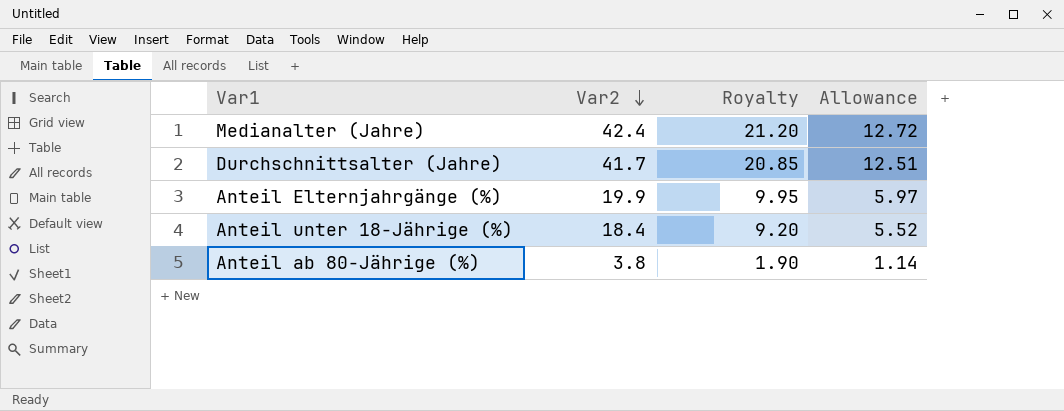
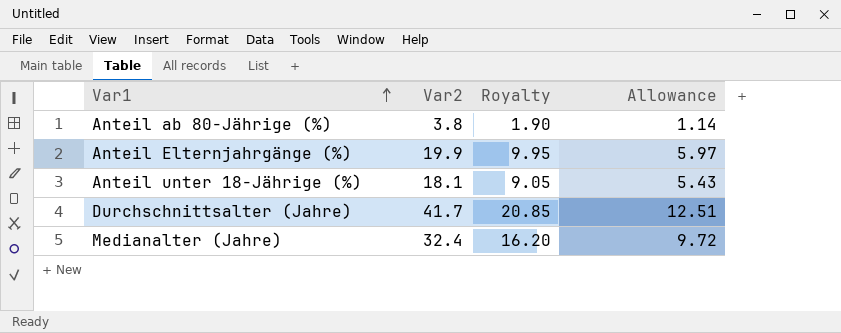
row order: Var2 descending -> Var1 ascending
Anteil unter 18-Jährige (%) | Var2: 18.4 -> 18.1
Anteil unter 18-Jährige (%) | Royalty: 9.20 -> 9.05
Anteil unter 18-Jährige (%) | Allowance: 5.52 -> 5.43
Medianalter (Jahre) | Var2: 42.4 -> 32.4
Medianalter (Jahre) | Royalty: 21.20 -> 16.20
Medianalter (Jahre) | Allowance: 12.72 -> 9.72

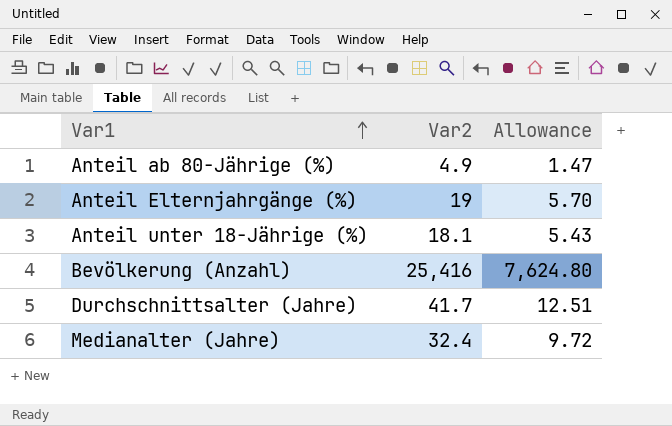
column Royalty | formula: [Var2] * 0.5 -> none
Anteil ab 80-Jährige (%) | Var2: 3.8 -> 4.9
Anteil ab 80-Jährige (%) | Allowance: 1.14 -> 1.47
Anteil Elternjahrgänge (%) | Var2: 19.9 -> 19
Anteil Elternjahrgänge (%) | Allowance: 5.97 -> 5.70
row Bevölkerung (Anzahl): none -> 25,416 | 7,624.80

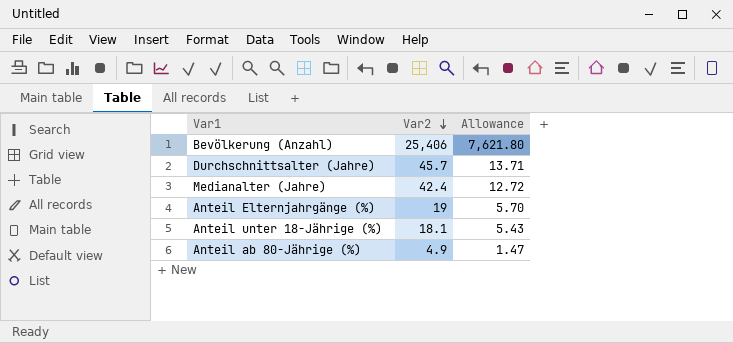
row order: Var1 ascending -> Var2 descending
Bevölkerung (Anzahl) | Var2: 25,416 -> 25,406
Bevölkerung (Anzahl) | Allowance: 7,624.80 -> 7,621.80
Durchschnittsalter (Jahre) | Var2: 41.7 -> 45.7
Durchschnittsalter (Jahre) | Allowance: 12.51 -> 13.71
Medianalter (Jahre) | Var2: 32.4 -> 42.4
Medianalter (Jahre) | Allowance: 9.72 -> 12.72

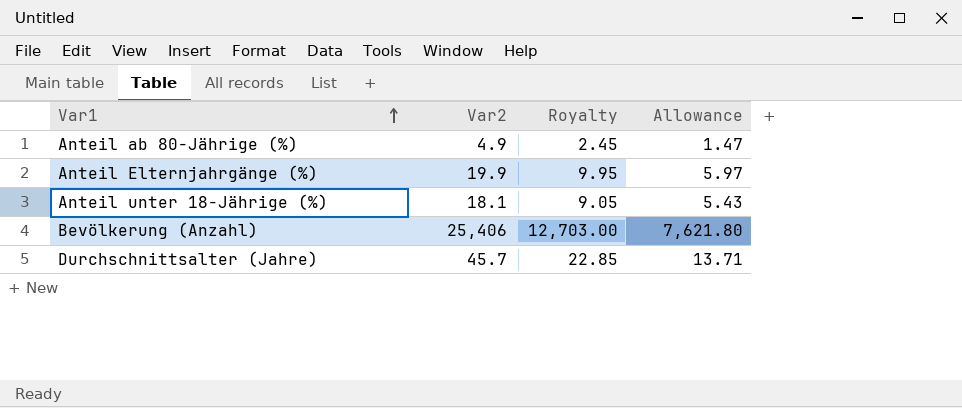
row order: Var2 descending -> Var1 ascending
column Royalty | formula: none -> [Var2] * 0.5
row Medianalter (Jahre): 42.4 | 12.72 -> none
Anteil Elternjahrgänge (%) | Var2: 19 -> 19.9
Anteil Elternjahrgänge (%) | Allowance: 5.70 -> 5.97

